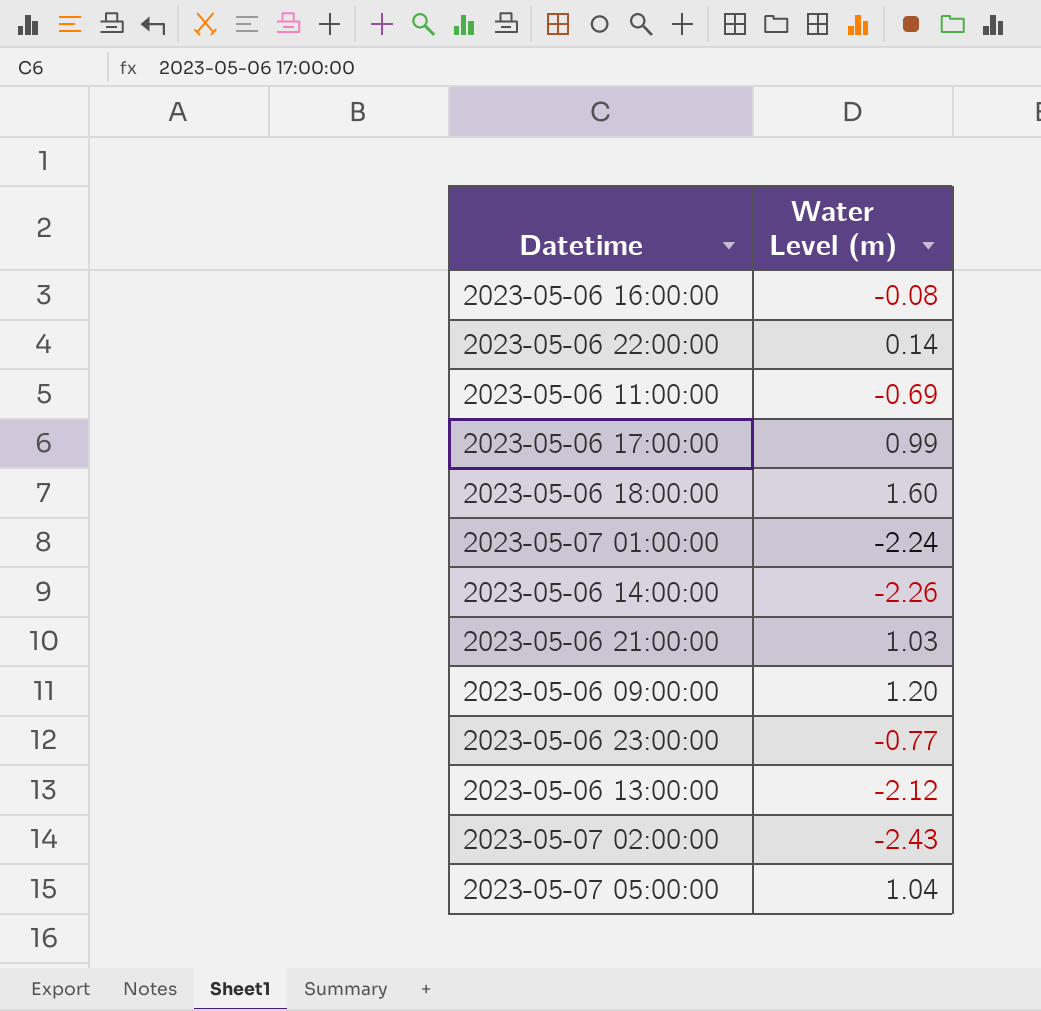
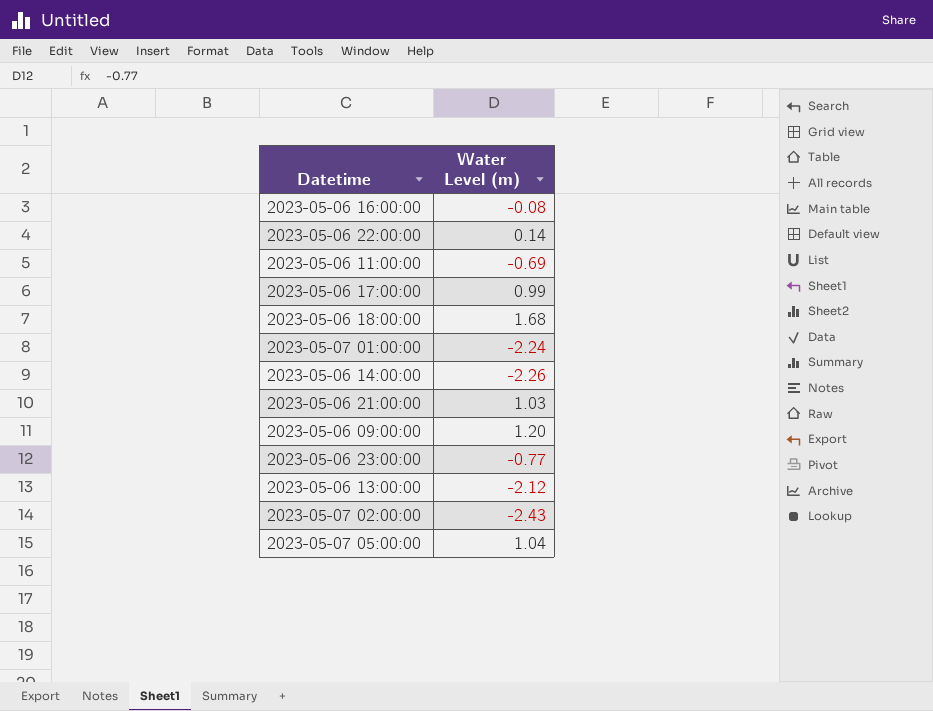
2023-05-06 18:00:00 | Water Level (m): 1.60 -> 1.68

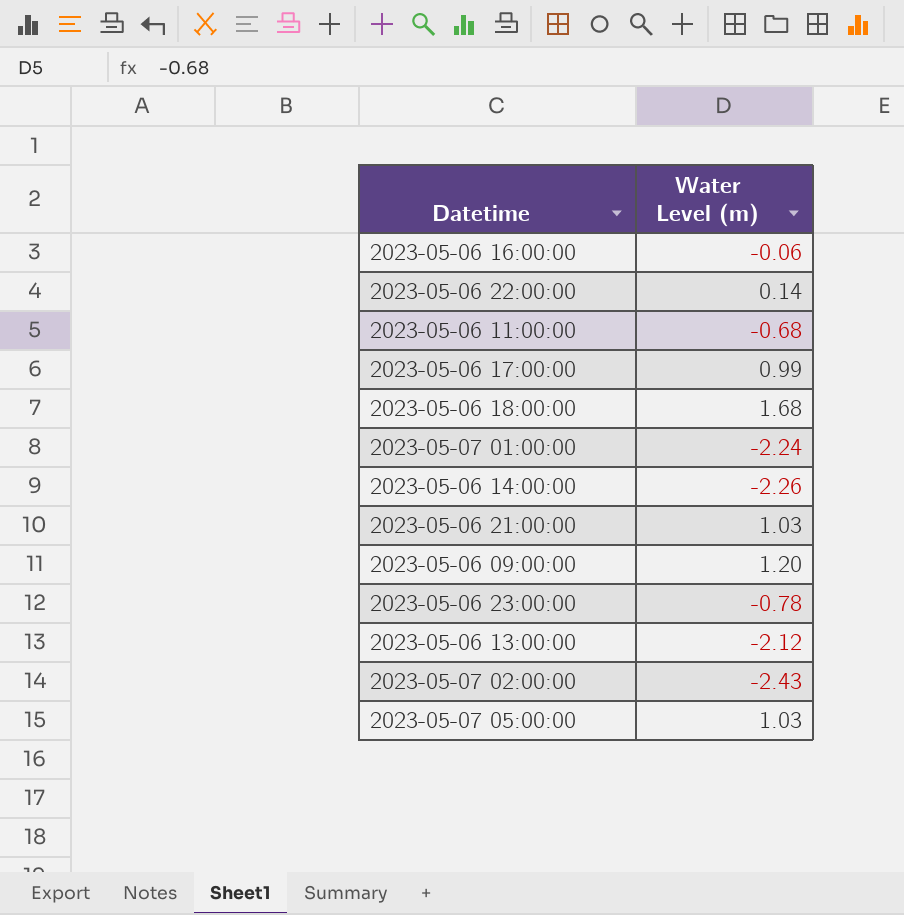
2023-05-06 16:00:00 | Water Level (m): -0.08 -> -0.06
2023-05-06 11:00:00 | Water Level (m): -0.69 -> -0.68
2023-05-06 23:00:00 | Water Level (m): -0.77 -> -0.78
2023-05-07 05:00:00 | Water Level (m): 1.04 -> 1.03

